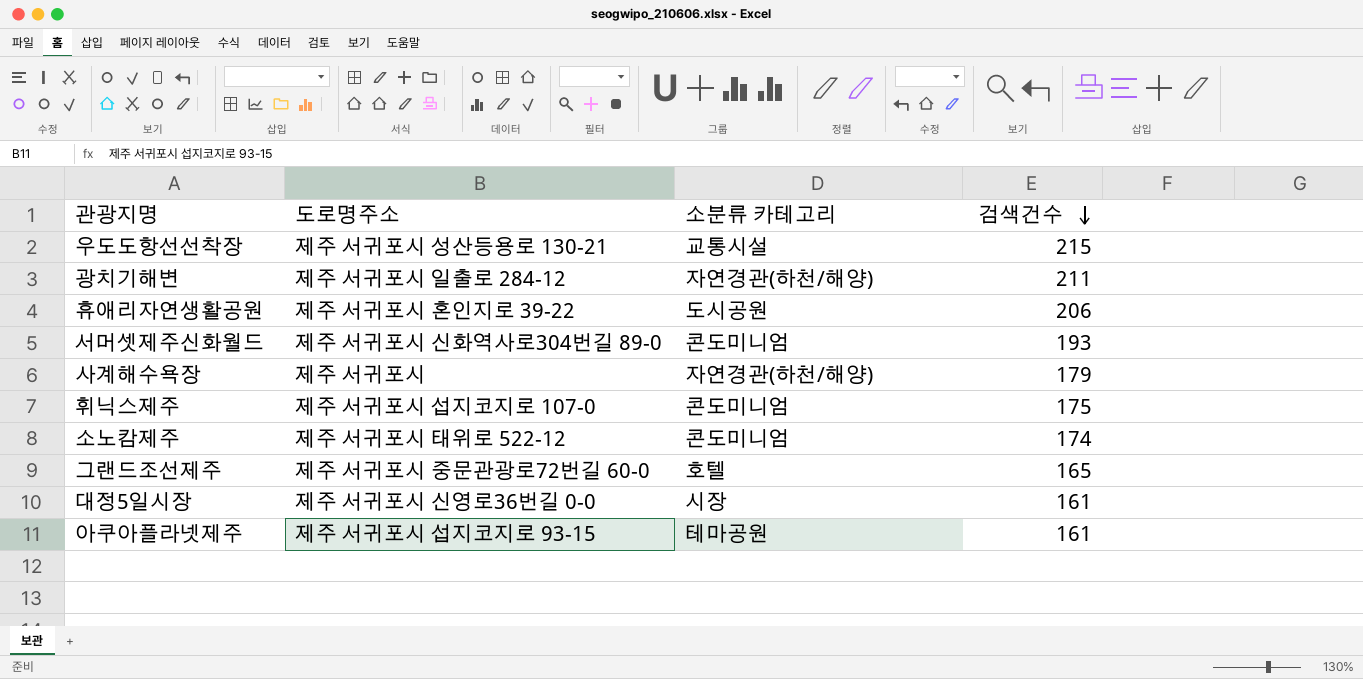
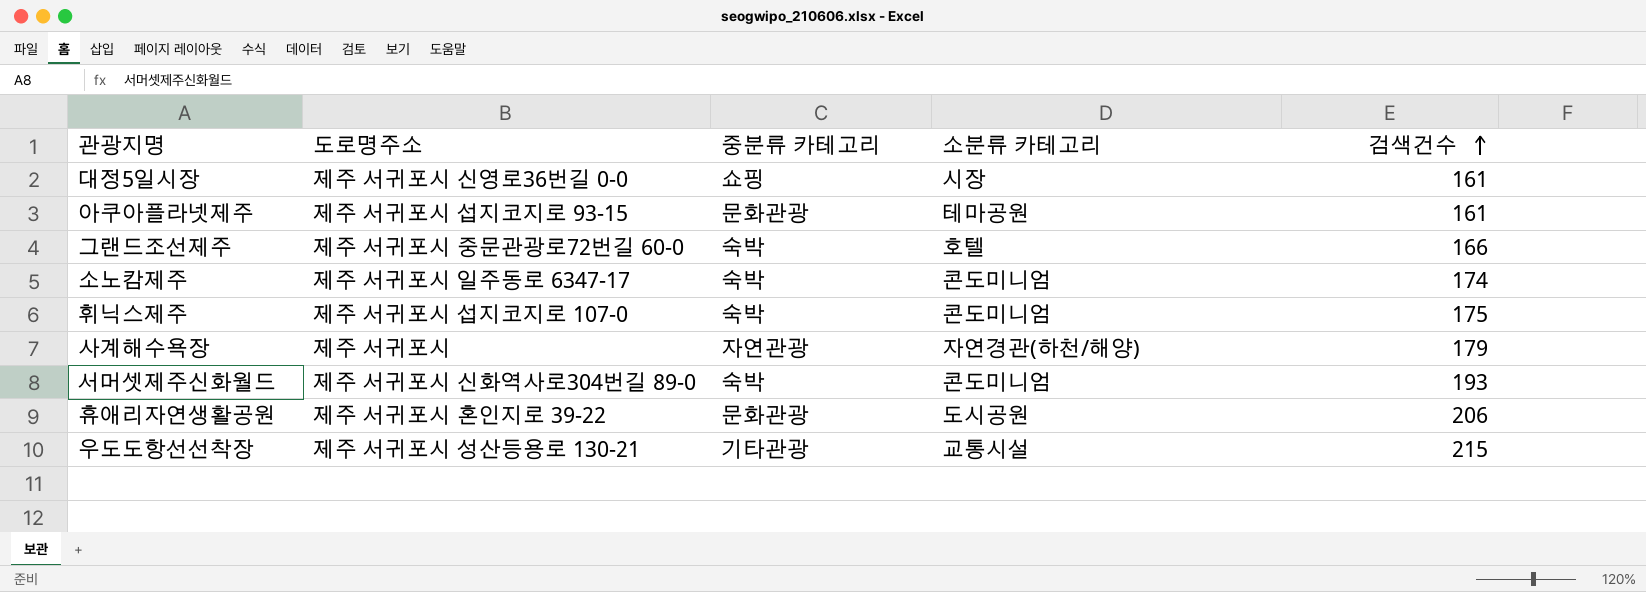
row order: 검색건수 descending -> 검색건수 ascending
column 중분류 카테고리 | position: none -> 3
row 광치기해변: 제주 서귀포시 일출로 284-12 | 자연경관(하천/해양) | 211 -> none
그랜드조선제주 | 검색건수: 165 -> 166
소노캄제주 | 도로명주소: 제주 서귀포시 태위로 522-12 -> 제주 서귀포시 일주동로 6347-17

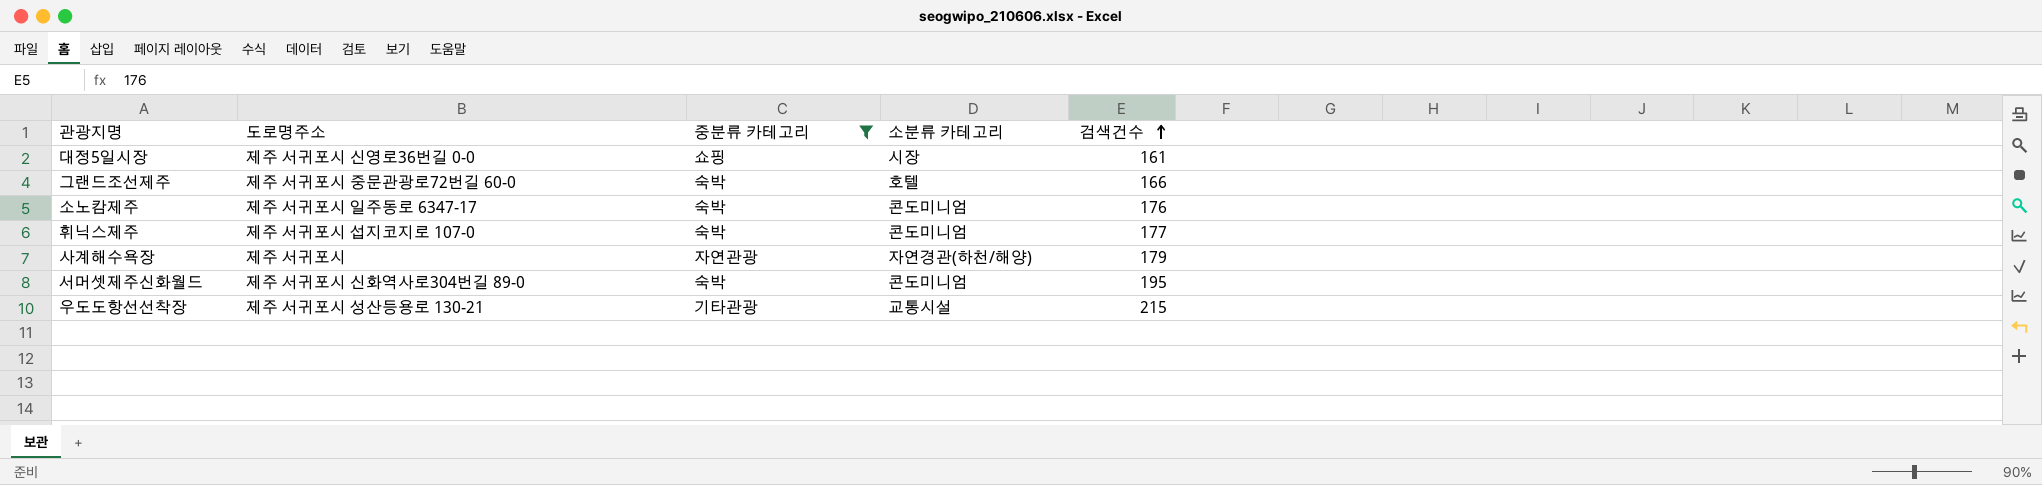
filter: none -> 중분류 카테고리 != 문화관광
소노캄제주 | 검색건수: 174 -> 176
휘닉스제주 | 검색건수: 175 -> 177
서머셋제주신화월드 | 검색건수: 193 -> 195

